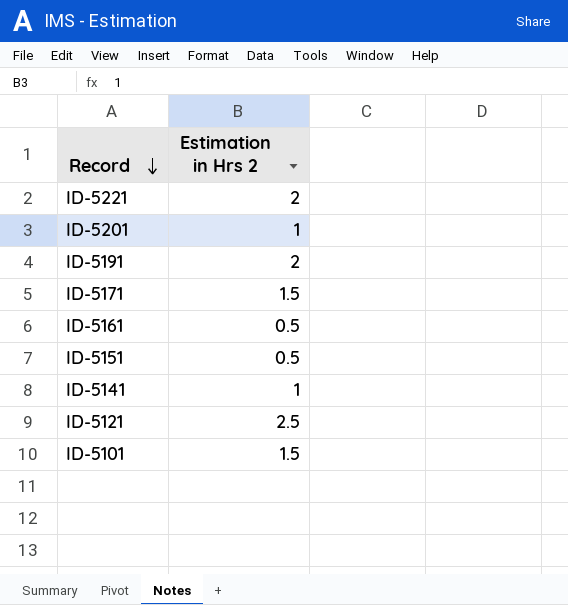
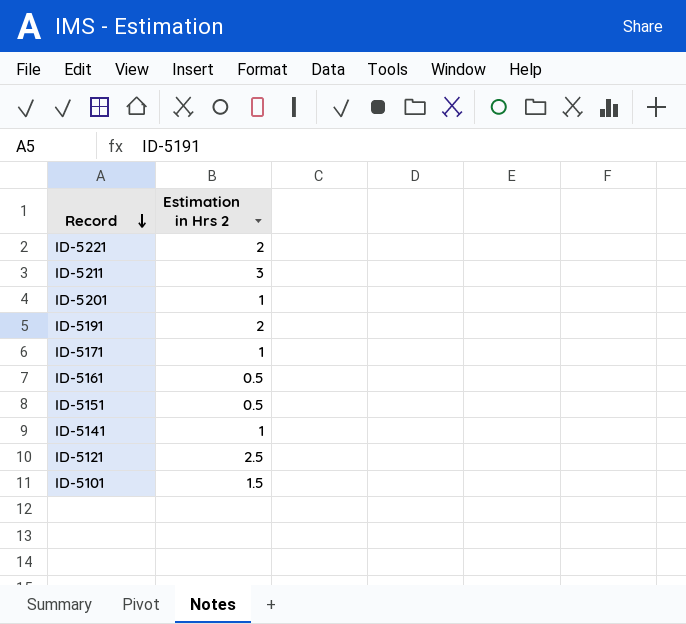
row ID-5211: none -> 3
ID-5171 | Estimation in Hrs 2: 1.5 -> 1

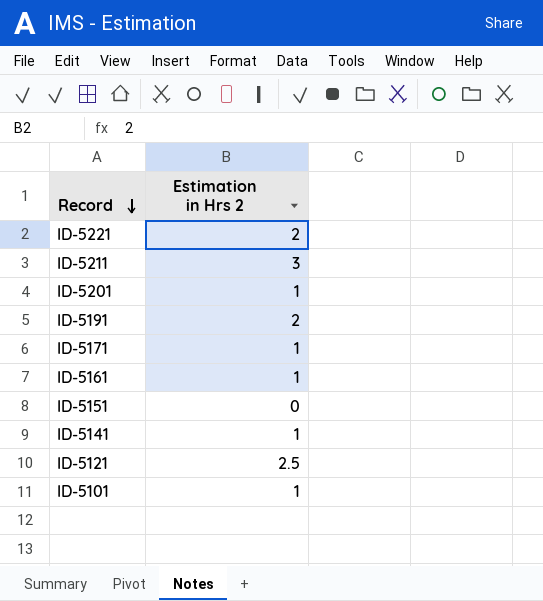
ID-5161 | Estimation in Hrs 2: 0.5 -> 1
ID-5151 | Estimation in Hrs 2: 0.5 -> 0
ID-5101 | Estimation in Hrs 2: 1.5 -> 1

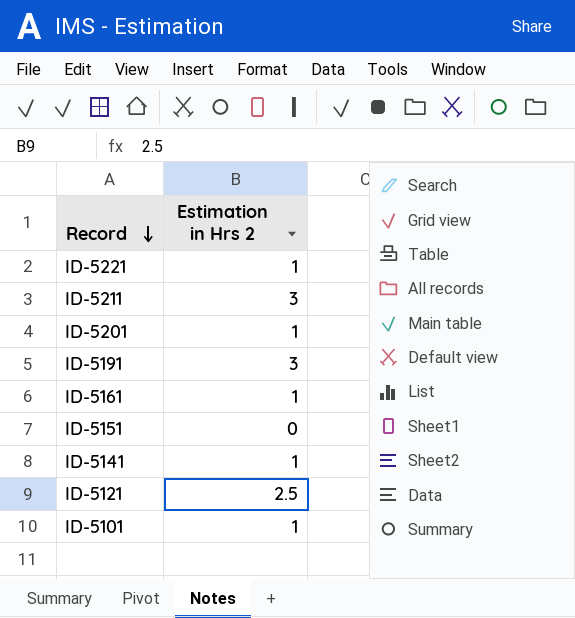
row ID-5171: 1 -> none
ID-5221 | Estimation in Hrs 2: 2 -> 1
ID-5191 | Estimation in Hrs 2: 2 -> 3

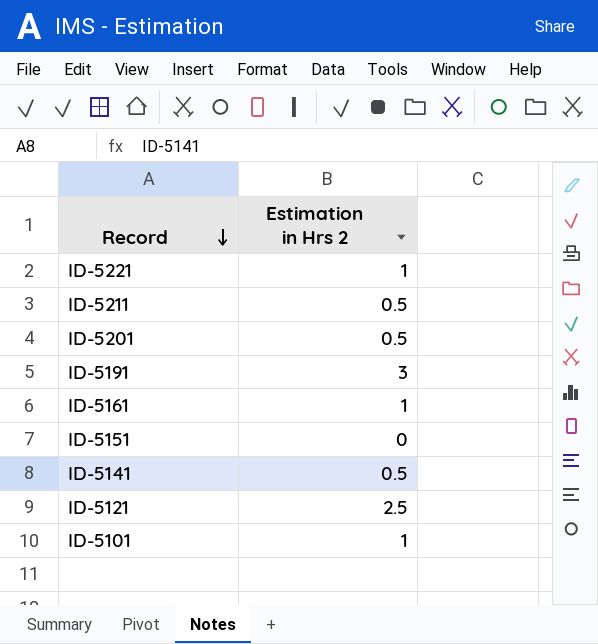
ID-5211 | Estimation in Hrs 2: 3 -> 0.5
ID-5201 | Estimation in Hrs 2: 1 -> 0.5
ID-5141 | Estimation in Hrs 2: 1 -> 0.5

